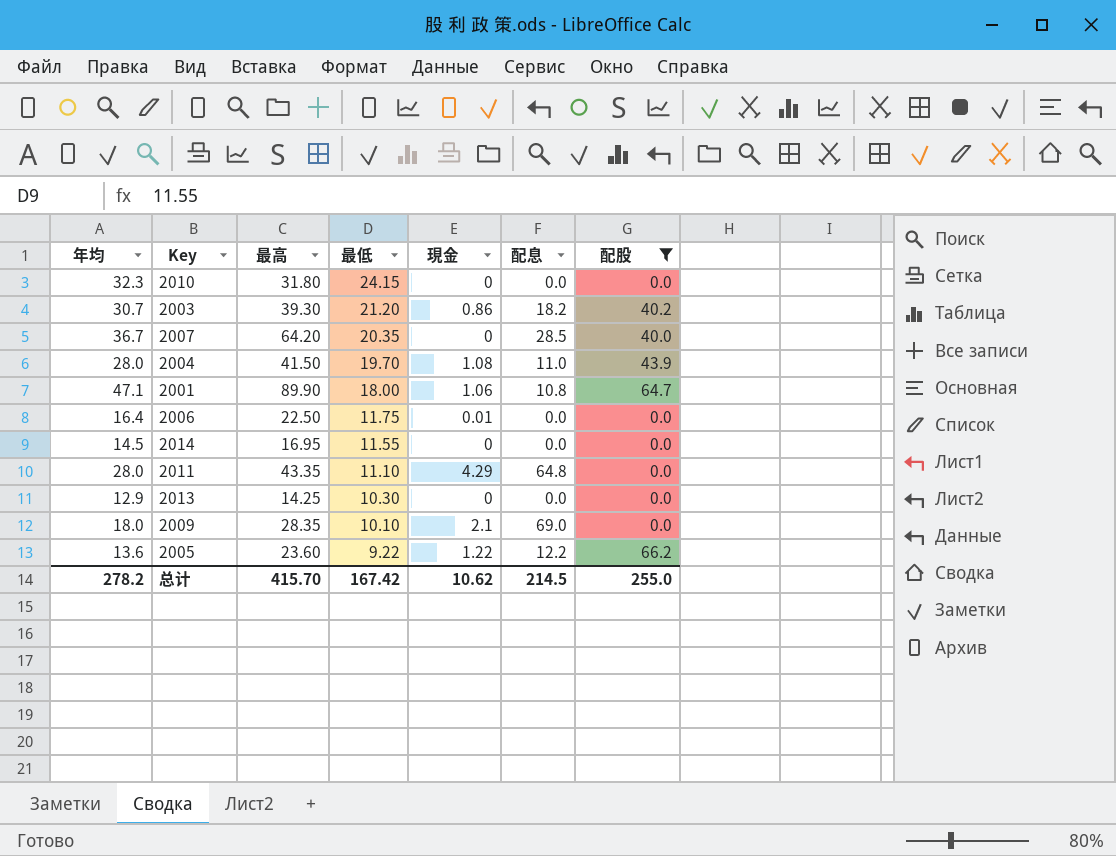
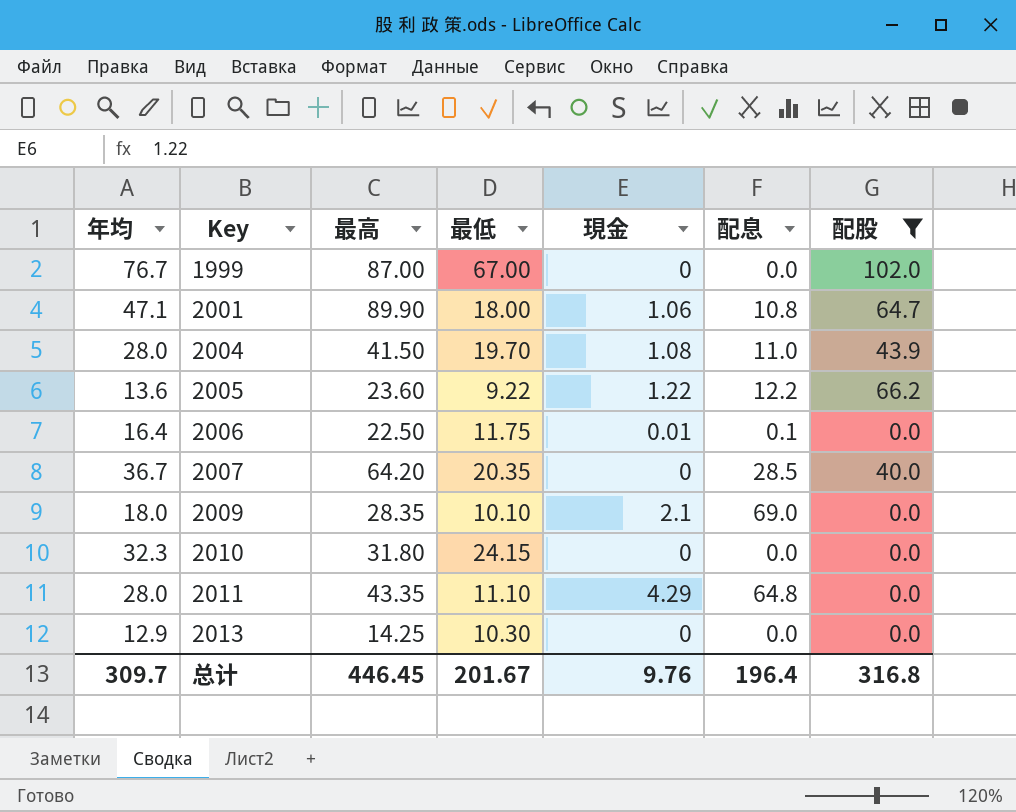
row order: 最低 descending -> Key ascending
row 2003: 30.7 | 39.30 | 21.20 | 0.86 | 18.2 | 40.2 -> none
row 2014: 14.5 | 16.95 | 11.55 | 0 | 0.0 | 0.0 -> none
row 1999: none -> 76.7 | 87.00 | 67.00 | 0 | 0.0 | 102.0
2006 | 配息: 0.0 -> 0.1
总计 | 年均: 278.2 -> 309.7
总计 | 最高: 415.70 -> 446.45
总计 | 最低: 167.42 -> 201.67
总计 | 現金: 10.62 -> 9.76
总计 | 配息: 214.5 -> 196.4
总计 | 配股: 255.0 -> 316.8

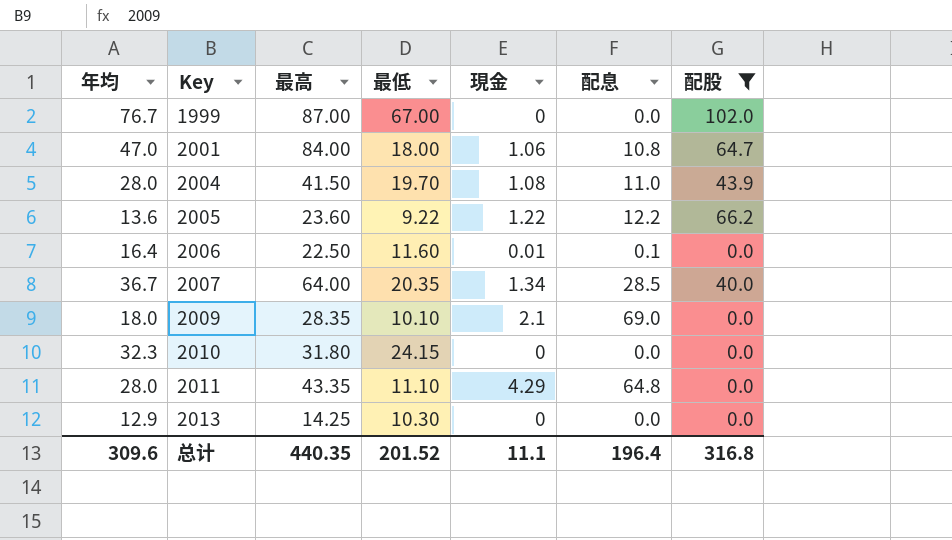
2001 | 年均: 47.1 -> 47.0
2001 | 最高: 89.90 -> 84.00
2006 | 最低: 11.75 -> 11.60
2007 | 最高: 64.20 -> 64.00
2007 | 現金: 0 -> 1.34
总计 | 年均: 309.7 -> 309.6
总计 | 最高: 446.45 -> 440.35
总计 | 最低: 201.67 -> 201.52
总计 | 現金: 9.76 -> 11.1

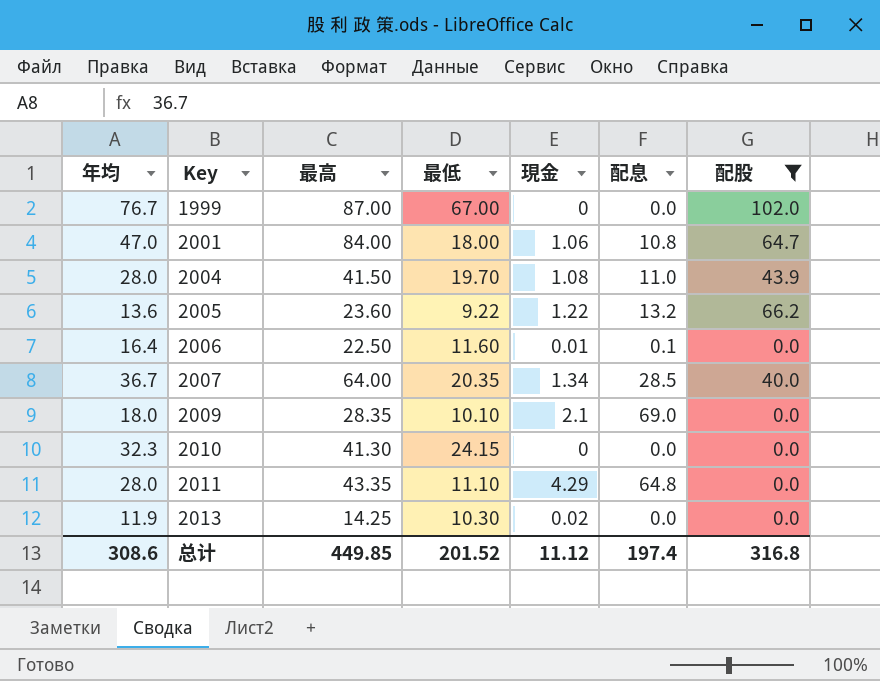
2005 | 配息: 12.2 -> 13.2
2010 | 最高: 31.80 -> 41.30
2013 | 年均: 12.9 -> 11.9
2013 | 現金: 0 -> 0.02
总计 | 年均: 309.6 -> 308.6
总计 | 最高: 440.35 -> 449.85
总计 | 現金: 11.1 -> 11.12
总计 | 配息: 196.4 -> 197.4

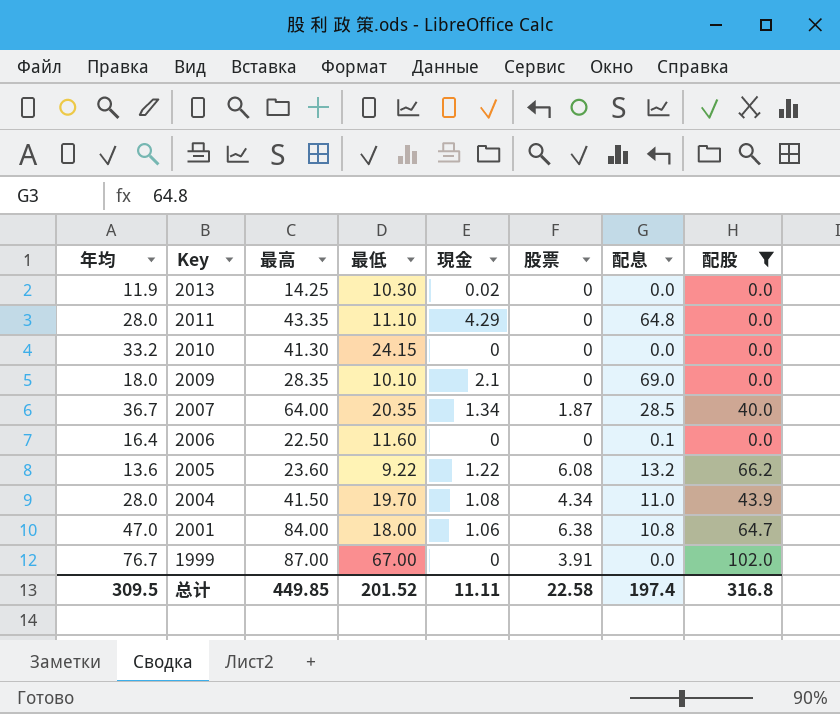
row order: Key ascending -> Key descending
column 股票 | position: none -> 6
2010 | 年均: 32.3 -> 33.2
2006 | 現金: 0.01 -> 0
总计 | 年均: 308.6 -> 309.5
总计 | 現金: 11.12 -> 11.11

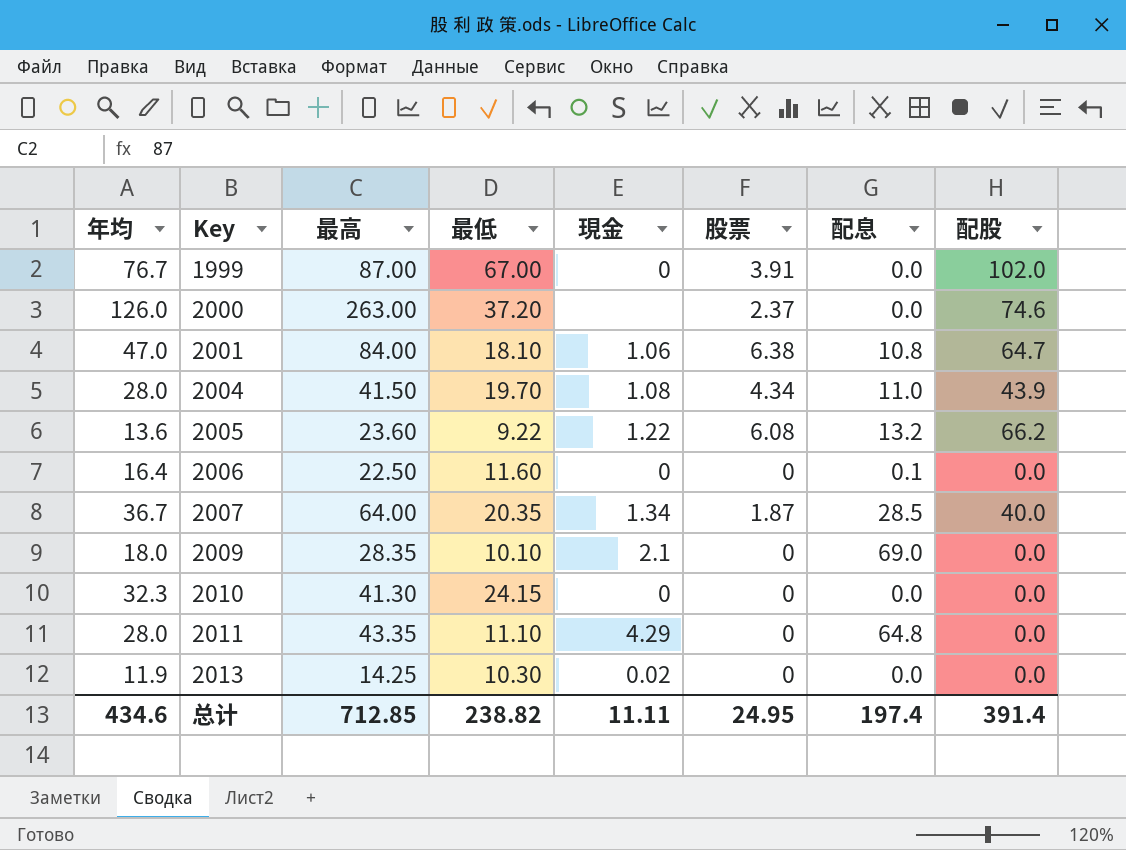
filter: 配股 != 74.6 -> none
row order: Key descending -> Key ascending
2001 | 最低: 18.00 -> 18.10
2010 | 年均: 33.2 -> 32.3
总计 | 年均: 309.5 -> 434.6
总计 | 最高: 449.85 -> 712.85
总计 | 最低: 201.52 -> 238.82
总计 | 股票: 22.58 -> 24.95
总计 | 配股: 316.8 -> 391.4

